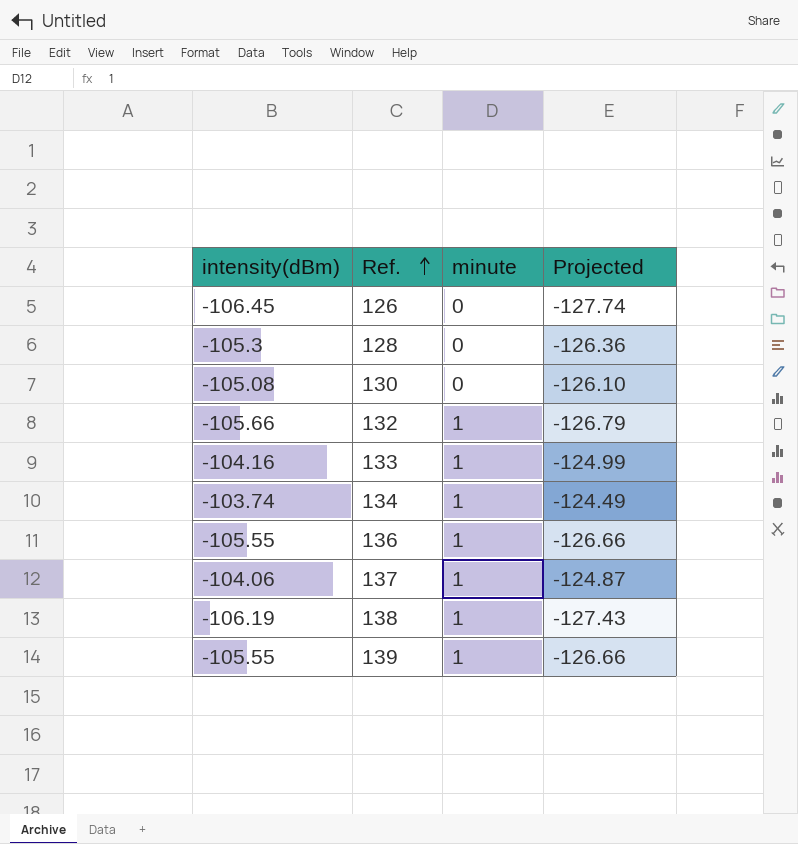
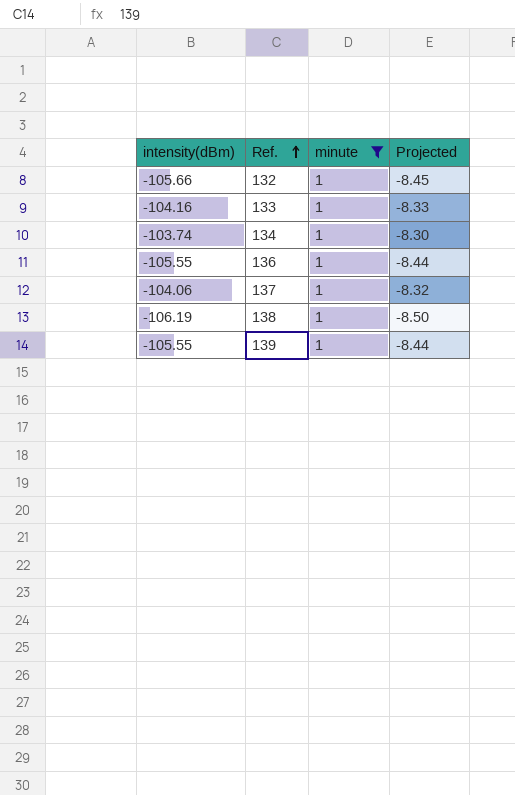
filter: none -> minute = 1
column Projected | formula: [intensity(dBm)] * 1.2 -> [intensity(dBm)] * 0.08

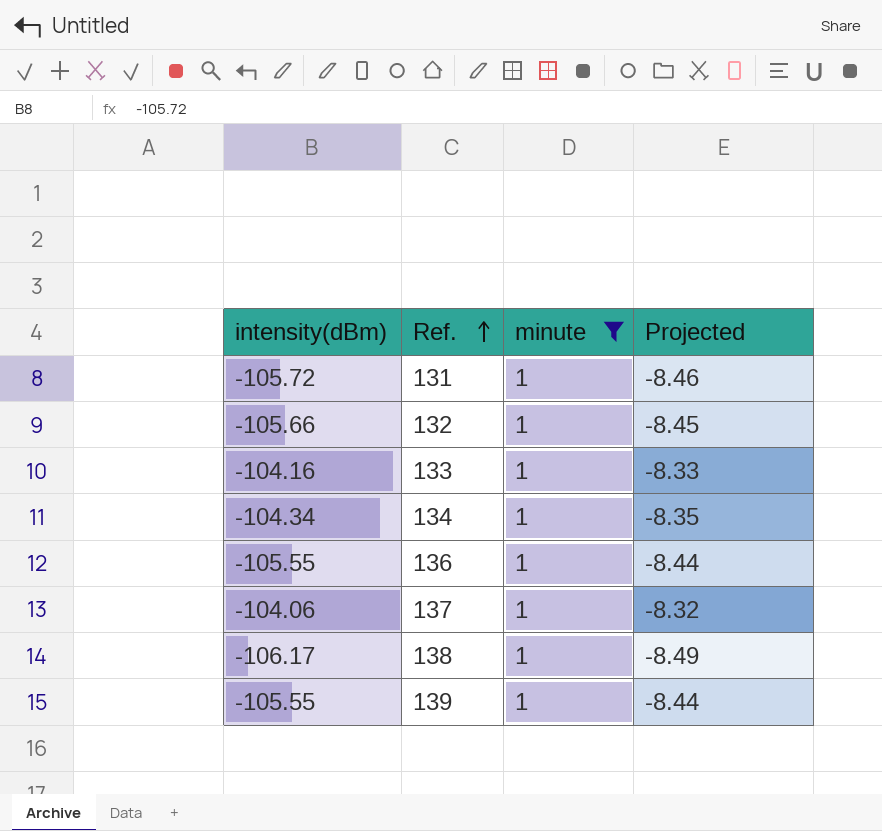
row 131: none -> -105.72 | 1 | -8.46
134 | intensity(dBm): -103.74 -> -104.34
134 | Projected: -8.30 -> -8.35
138 | intensity(dBm): -106.19 -> -106.17
138 | Projected: -8.50 -> -8.49

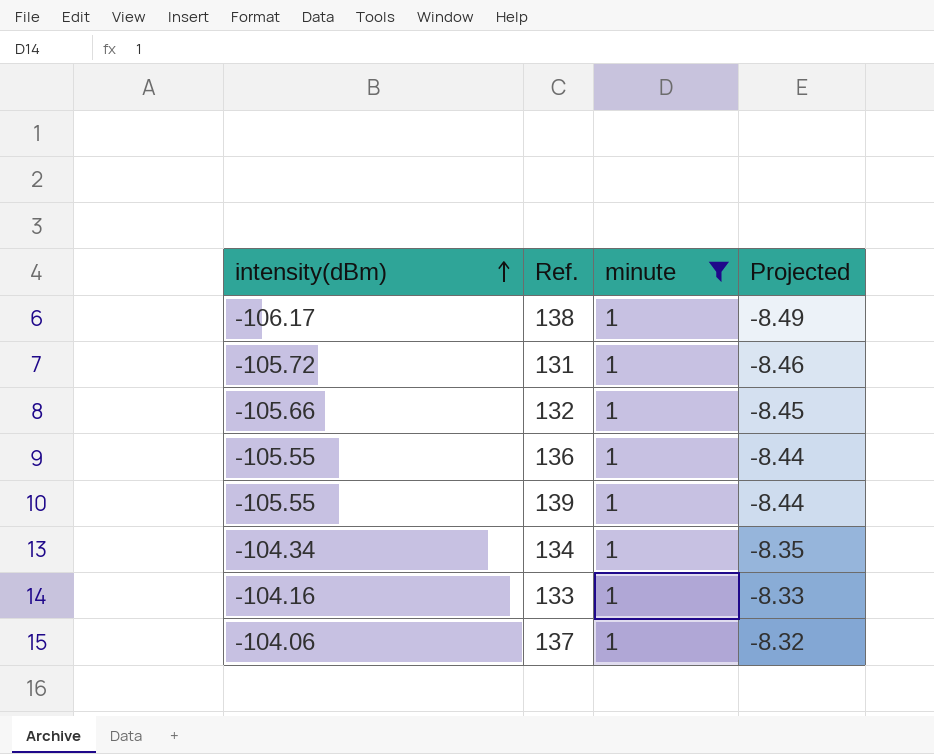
row order: Ref. ascending -> intensity(dBm) ascending

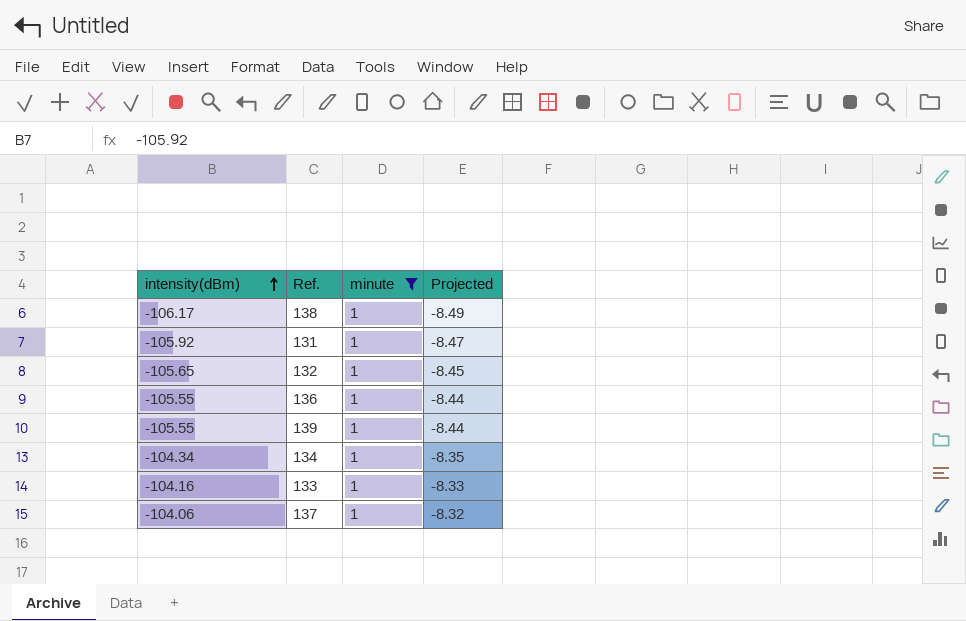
131 | intensity(dBm): -105.72 -> -105.92
131 | Projected: -8.46 -> -8.47
132 | intensity(dBm): -105.66 -> -105.65

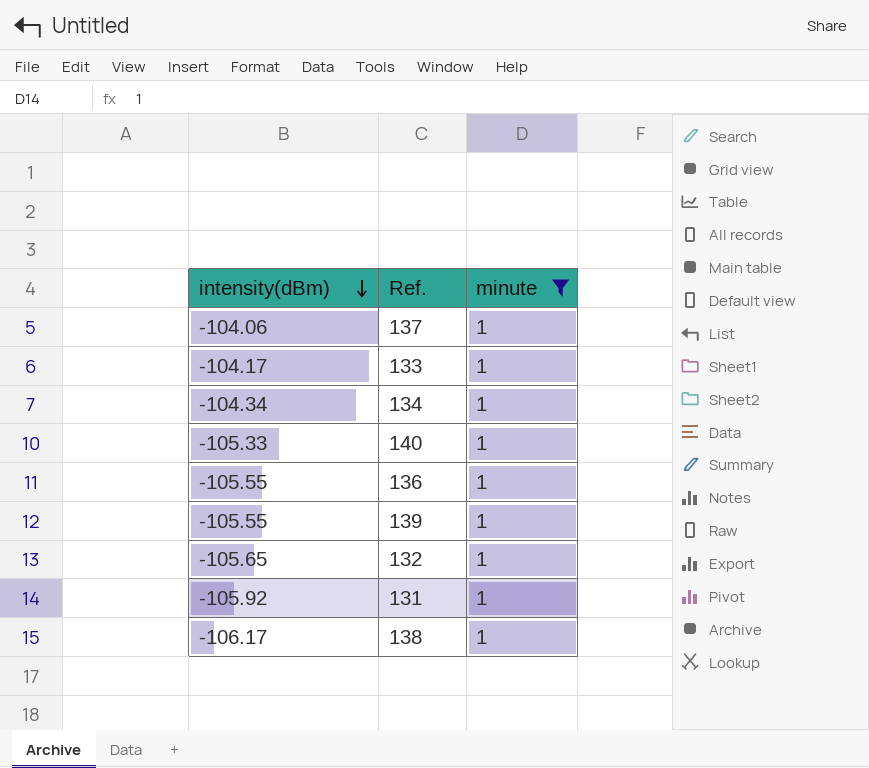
row order: intensity(dBm) ascending -> intensity(dBm) descending
column Projected | formula: [intensity(dBm)] * 0.08 -> none
133 | intensity(dBm): -104.16 -> -104.17
row 140: none -> -105.33 | 1

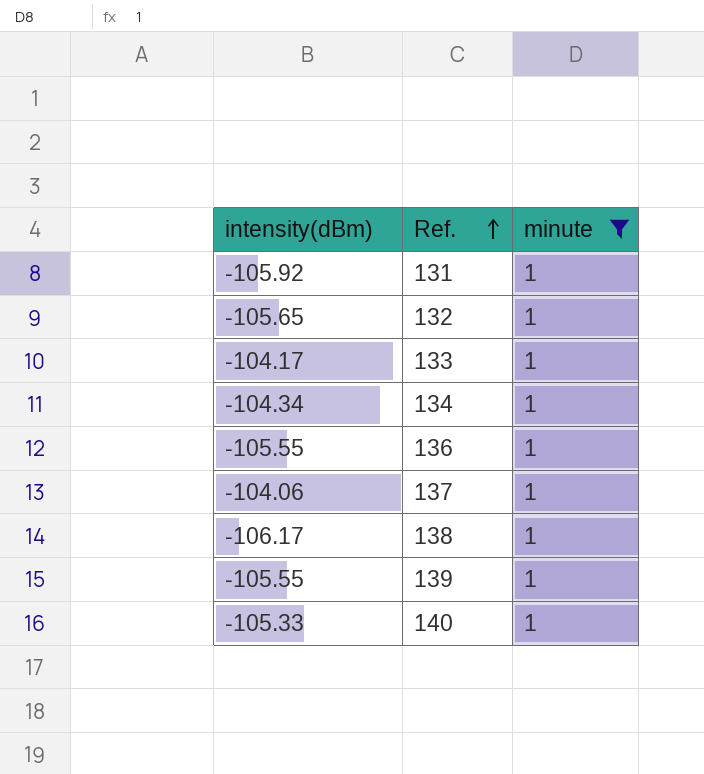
row order: intensity(dBm) descending -> Ref. ascending

